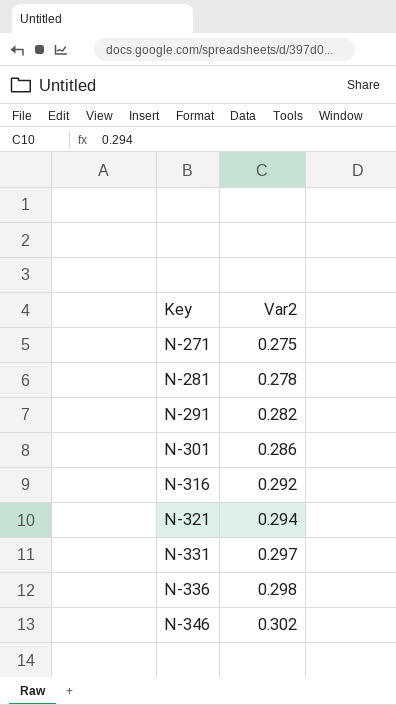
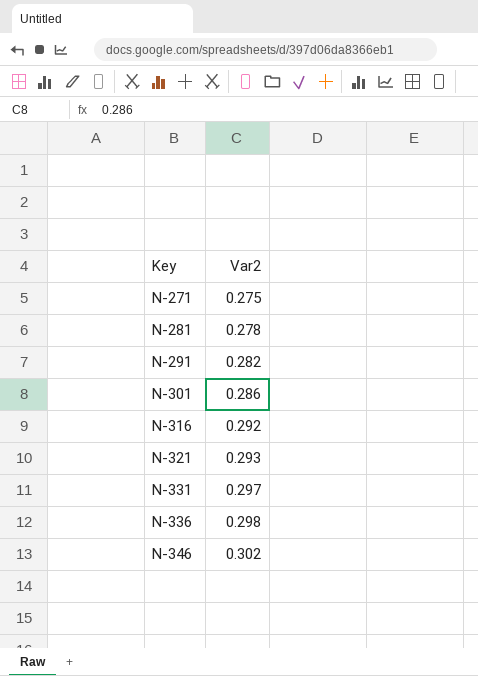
N-321 | Var2: 0.294 -> 0.293

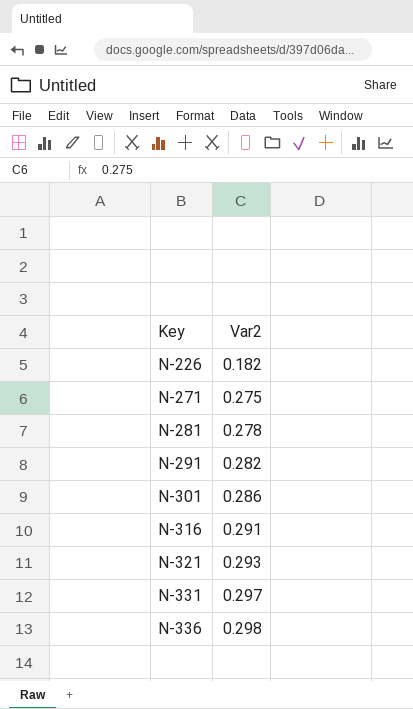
row N-346: 0.302 -> none
row N-226: none -> 0.182
N-316 | Var2: 0.292 -> 0.291

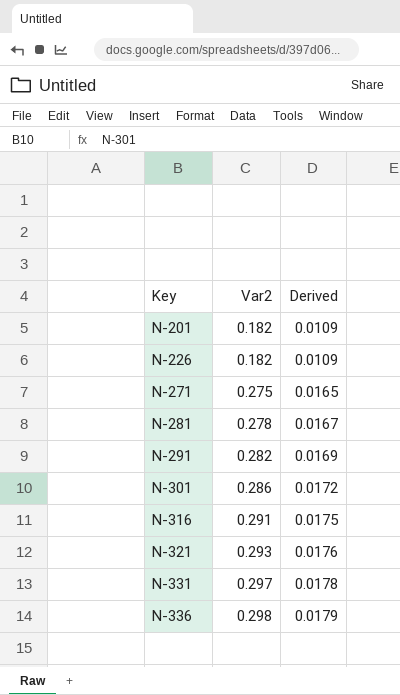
column Derived | formula: none -> [Var2] * 0.06
row N-201: none -> 0.182 | 0.0109

